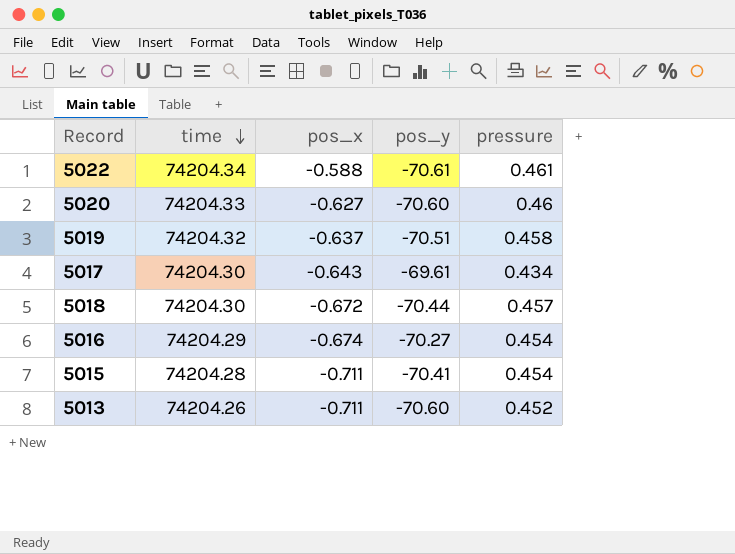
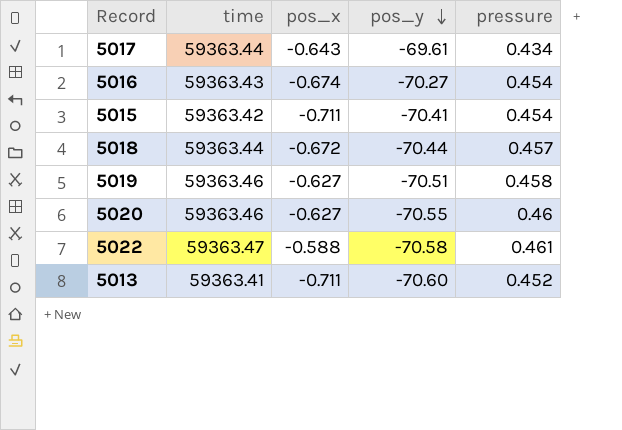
row order: time descending -> pos_y descending
5017 | time: 74204.30 -> 59363.44
5016 | time: 74204.29 -> 59363.43
5015 | time: 74204.28 -> 59363.42
5018 | time: 74204.30 -> 59363.44
5019 | time: 74204.32 -> 59363.46
5019 | pos_x: -0.637 -> -0.627
5020 | time: 74204.33 -> 59363.46
5020 | pos_y: -70.60 -> -70.55
5022 | time: 74204.34 -> 59363.47
5022 | pos_y: -70.61 -> -70.58
5013 | time: 74204.26 -> 59363.41

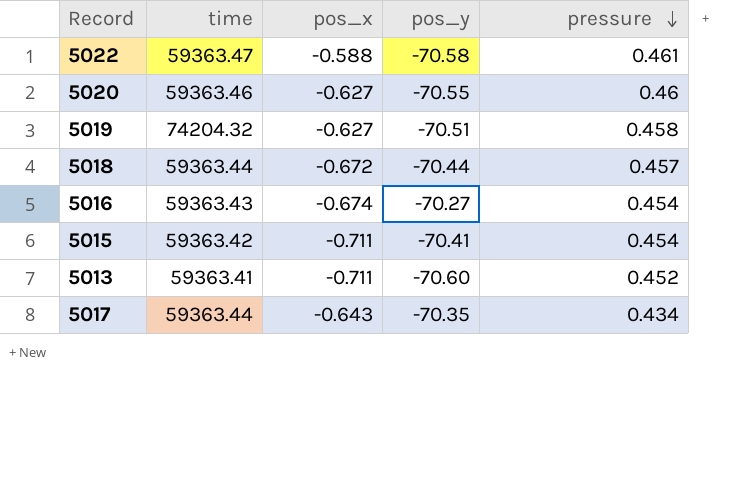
row order: pos_y descending -> pressure descending
5019 | time: 59363.46 -> 74204.32
5017 | pos_y: -69.61 -> -70.35

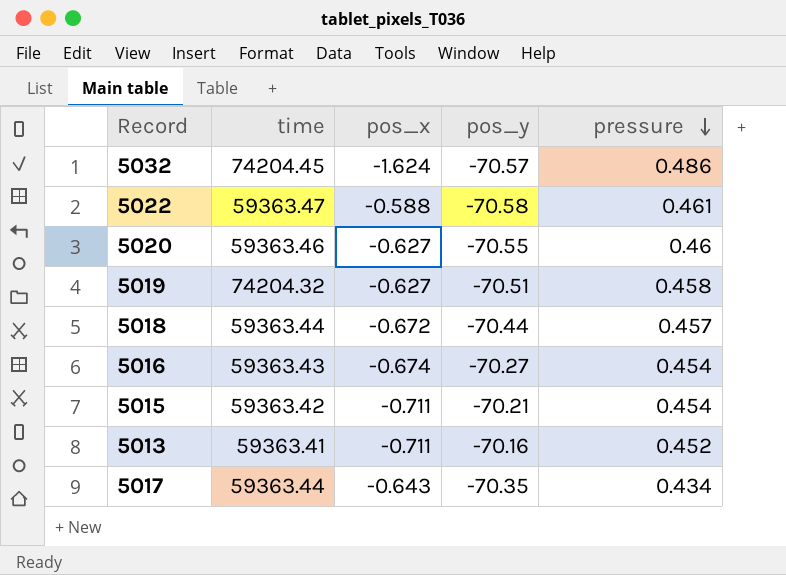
row 5032: none -> 74204.45 | -1.624 | -70.57 | 0.486
5015 | pos_y: -70.41 -> -70.21
5013 | pos_y: -70.60 -> -70.16

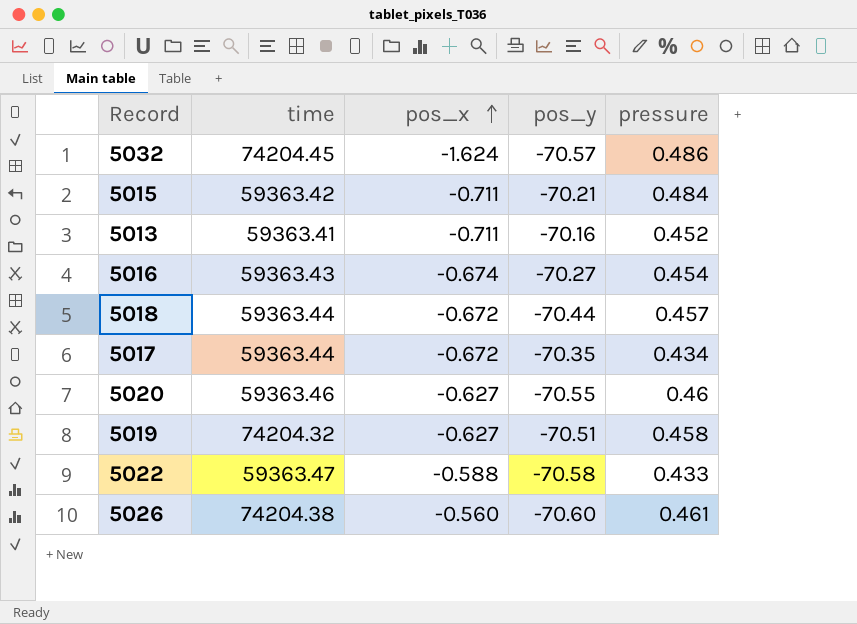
row order: pressure descending -> pos_x ascending
5015 | pressure: 0.454 -> 0.484
5017 | pos_x: -0.643 -> -0.672
5022 | pressure: 0.461 -> 0.433
row 5026: none -> 74204.38 | -0.560 | -70.60 | 0.461

